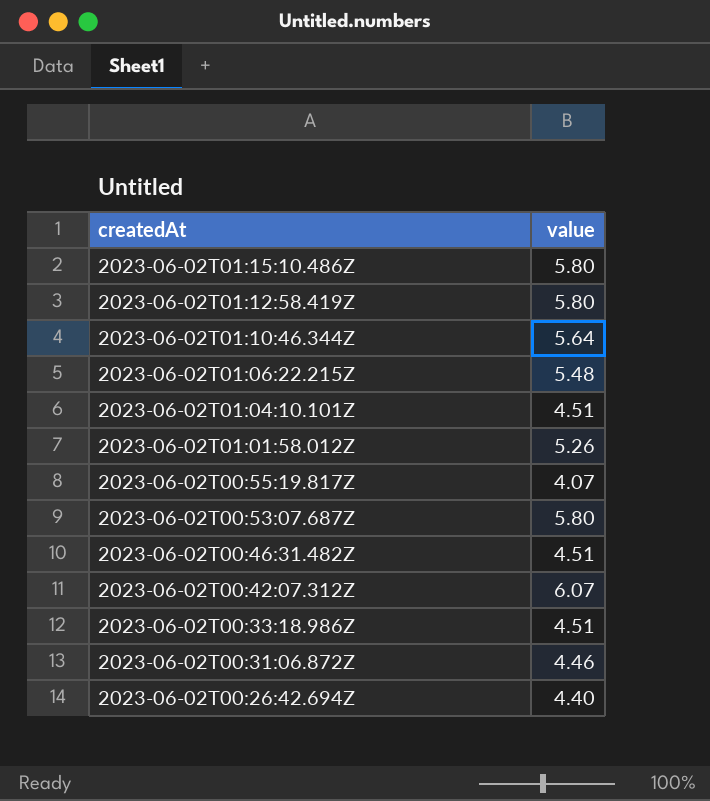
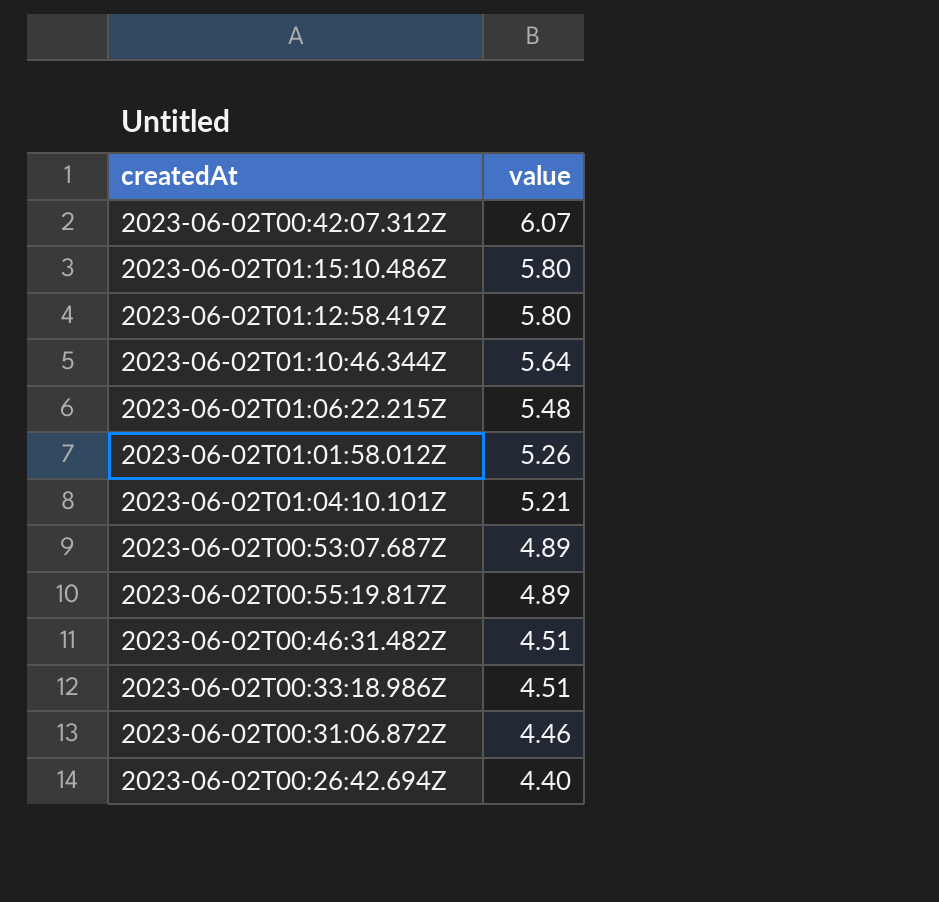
row order: createdAt descending -> value descending
2023-06-02T01:04:10.101Z | value: 4.51 -> 5.21
2023-06-02T00:53:07.687Z | value: 5.80 -> 4.89
2023-06-02T00:55:19.817Z | value: 4.07 -> 4.89

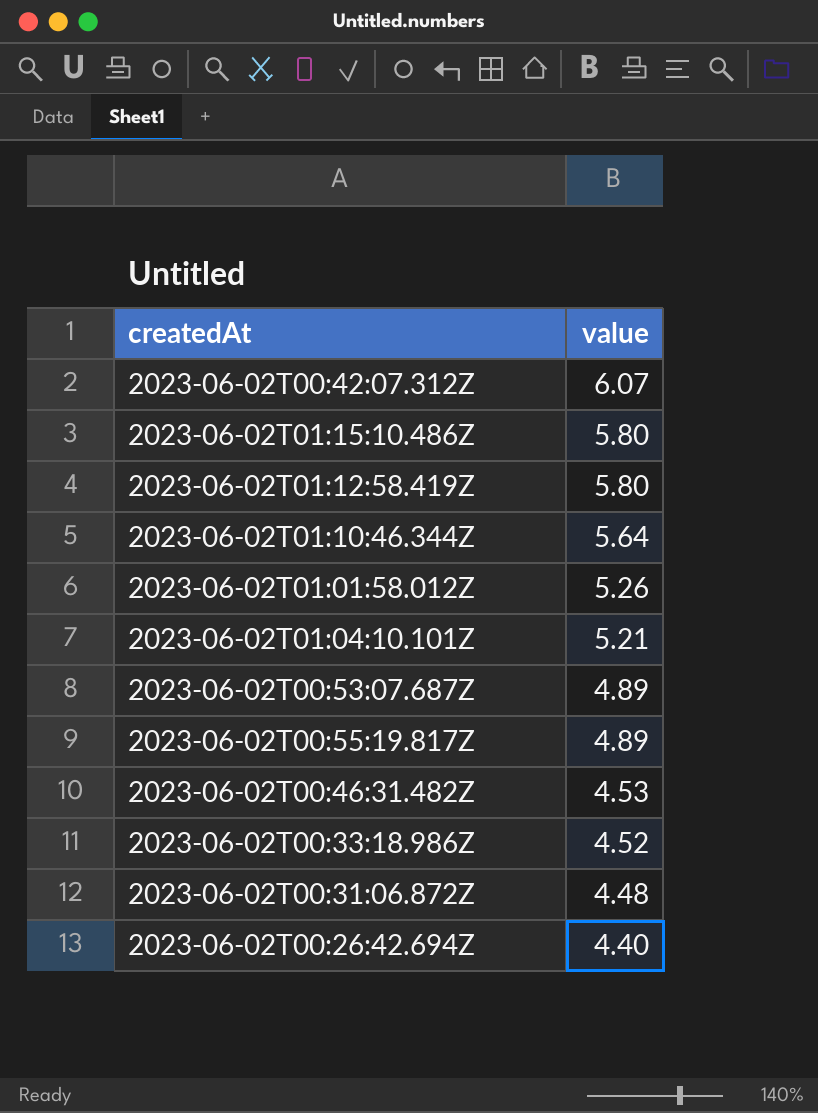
row 2023-06-02T01:06:22.215Z: 5.48 -> none
2023-06-02T00:46:31.482Z | value: 4.51 -> 4.53
2023-06-02T00:33:18.986Z | value: 4.51 -> 4.52
2023-06-02T00:31:06.872Z | value: 4.46 -> 4.48

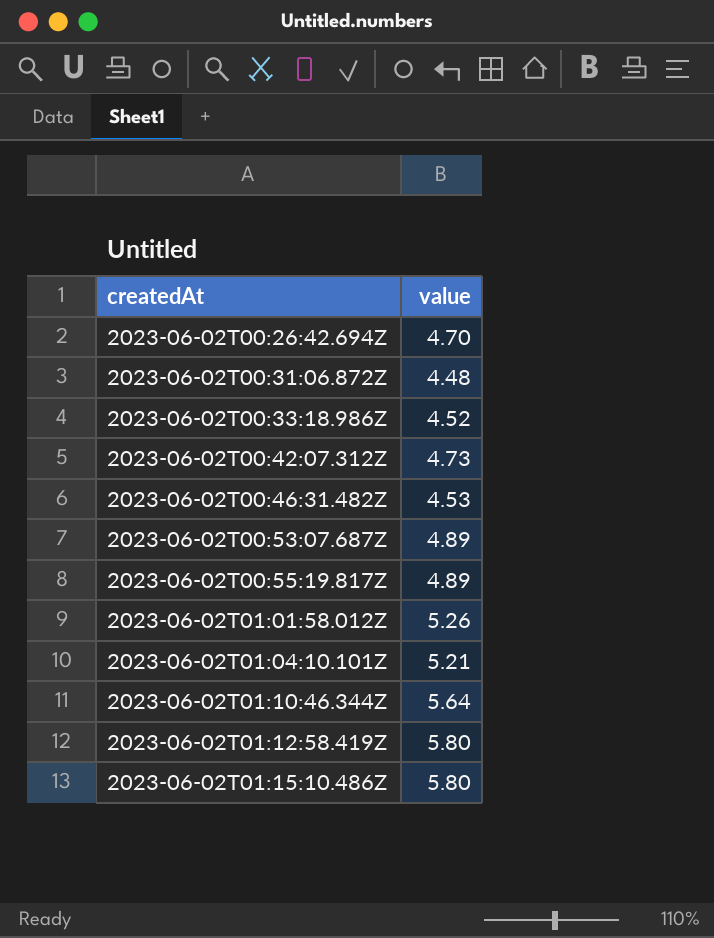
row order: value descending -> createdAt ascending
2023-06-02T00:26:42.694Z | value: 4.40 -> 4.70
2023-06-02T00:42:07.312Z | value: 6.07 -> 4.73

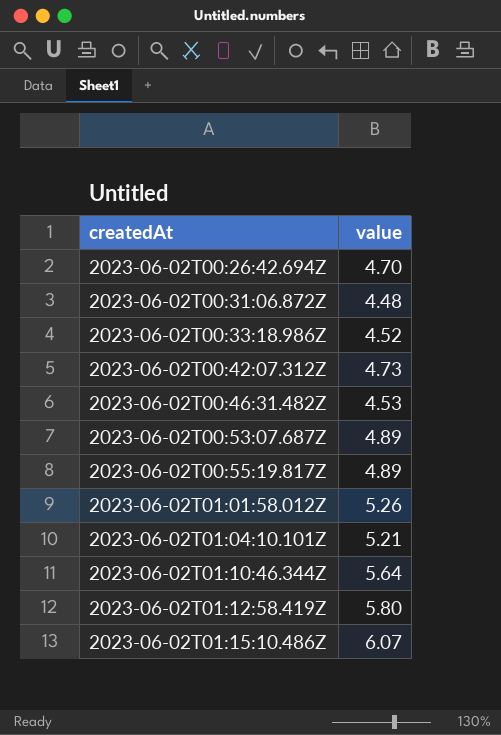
2023-06-02T01:15:10.486Z | value: 5.80 -> 6.07

